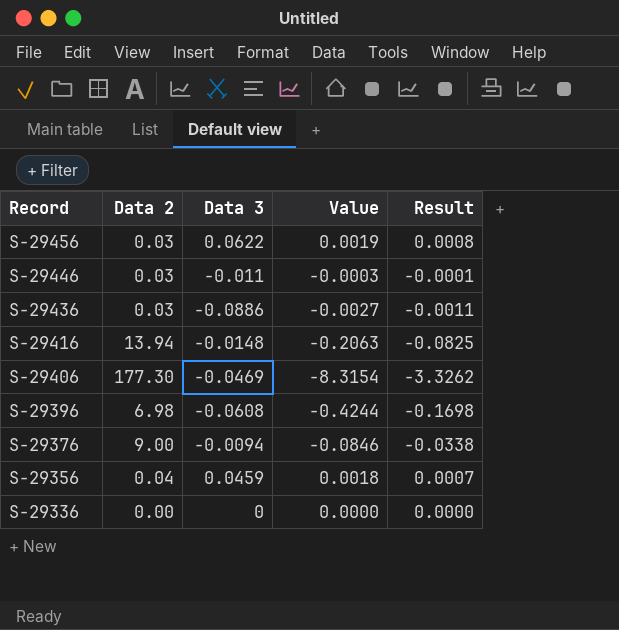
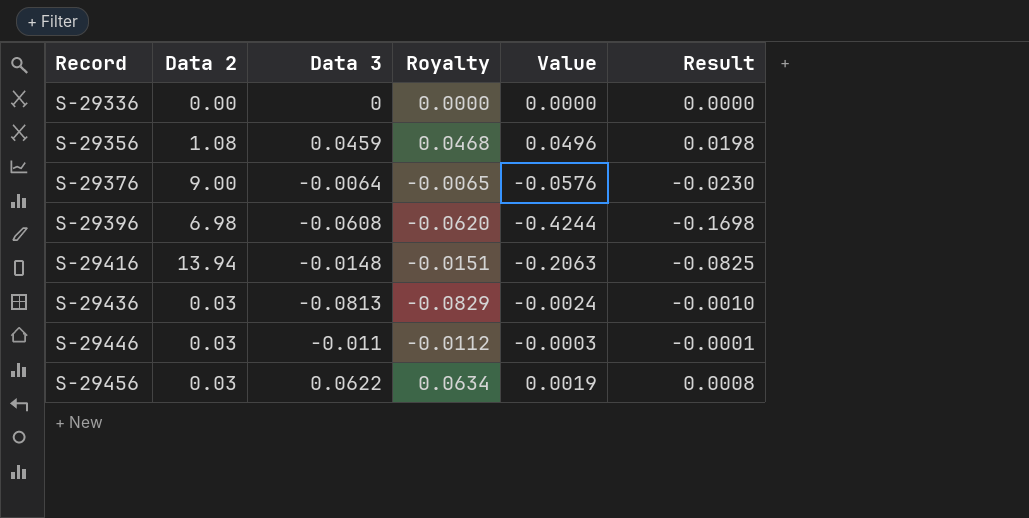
row order: Record descending -> Record ascending
column Royalty | formula: none -> [Data 3] * 1.02
row S-29406: 177.30 | -0.0469 | -8.3154 | -3.3262 -> none
S-29356 | Data 2: 0.04 -> 1.08
S-29356 | Value: 0.0018 -> 0.0496
S-29356 | Result: 0.0007 -> 0.0198
S-29376 | Data 3: -0.0094 -> -0.0064
S-29376 | Value: -0.0846 -> -0.0576
S-29376 | Result: -0.0338 -> -0.0230
S-29436 | Data 3: -0.0886 -> -0.0813
S-29436 | Value: -0.0027 -> -0.0024
S-29436 | Result: -0.0011 -> -0.0010

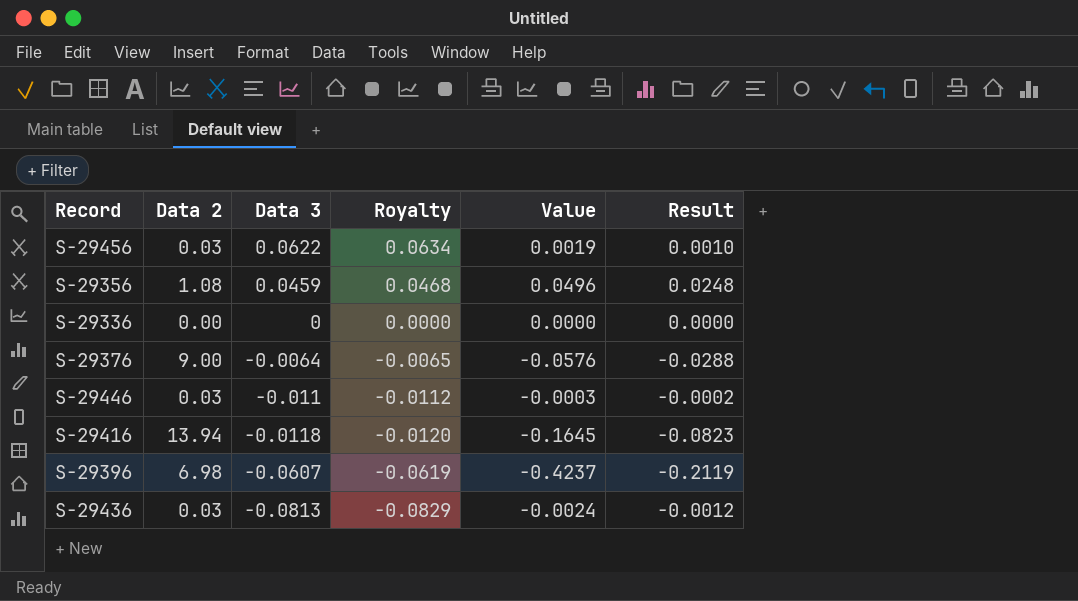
row order: Record ascending -> Data 3 descending
column Result | formula: [Value] * 0.4 -> [Value] * 0.5
S-29416 | Data 3: -0.0148 -> -0.0118
S-29416 | Royalty: -0.0151 -> -0.0120
S-29416 | Value: -0.2063 -> -0.1645
S-29396 | Data 3: -0.0608 -> -0.0607
S-29396 | Royalty: -0.0620 -> -0.0619
S-29396 | Value: -0.4244 -> -0.4237

